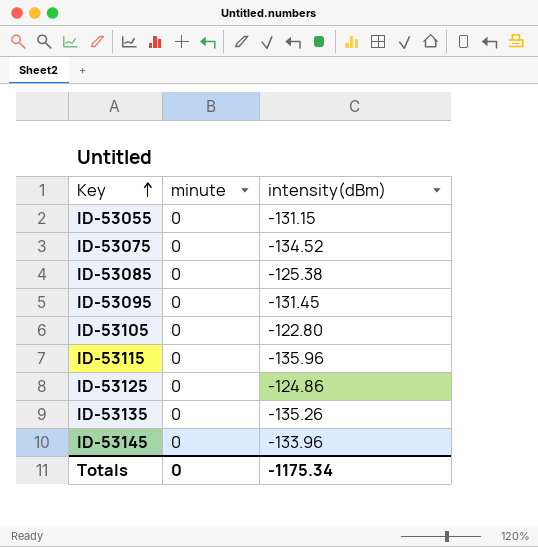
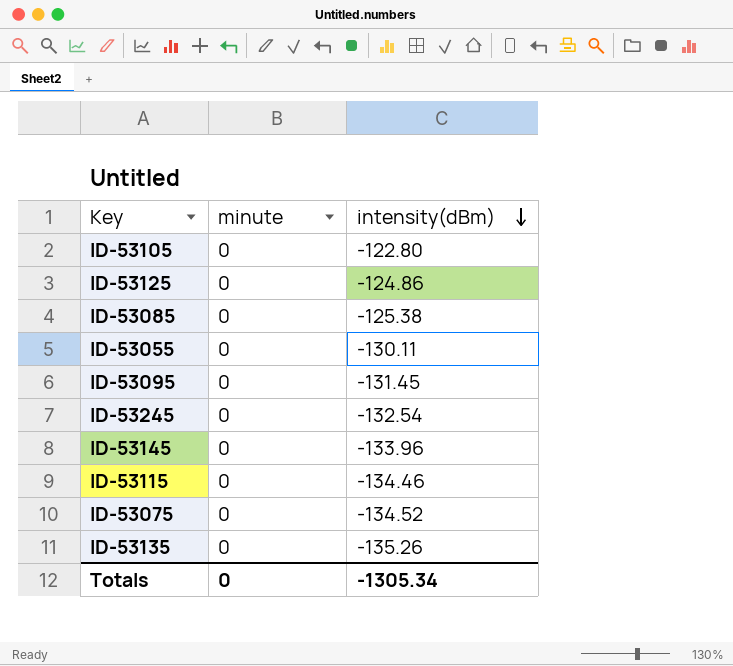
row order: Key ascending -> intensity(dBm) descending
ID-53055 | intensity(dBm): -131.15 -> -130.11
row ID-53245: none -> 0 | -132.54
ID-53115 | intensity(dBm): -135.96 -> -134.46
Totals | intensity(dBm): -1175.34 -> -1305.34

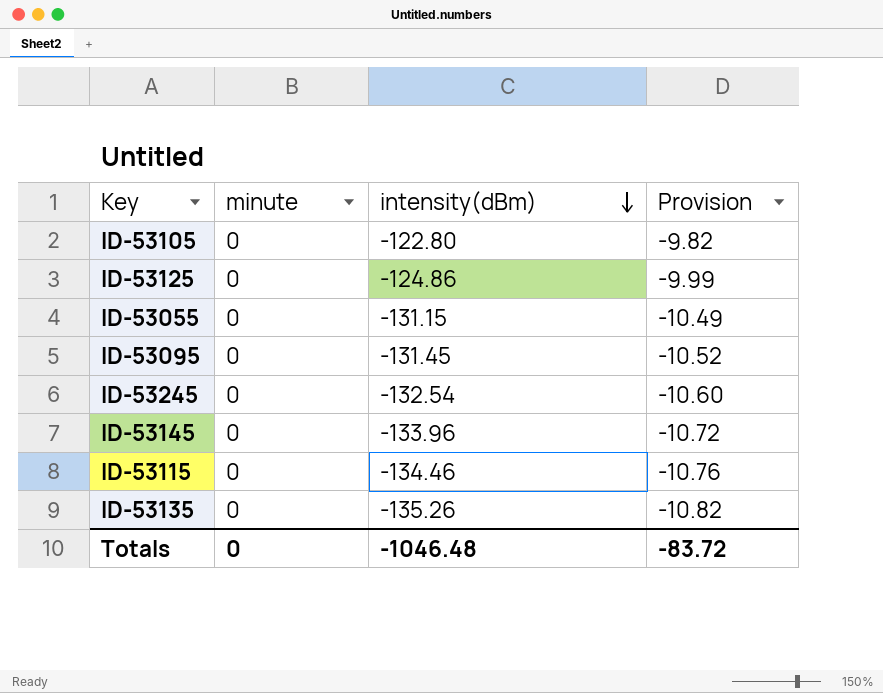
column Provision | formula: none -> [intensity(dBm)] * 0.08
row ID-53085: 0 | -125.38 -> none
row ID-53075: 0 | -134.52 -> none
ID-53055 | intensity(dBm): -130.11 -> -131.15
Totals | intensity(dBm): -1305.34 -> -1046.48

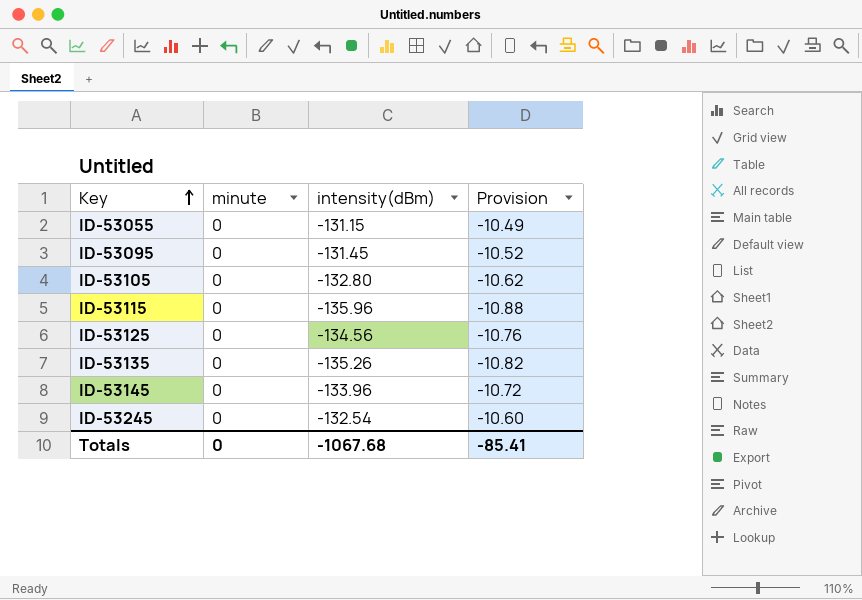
row order: intensity(dBm) descending -> Key ascending
ID-53105 | intensity(dBm): -122.80 -> -132.80
ID-53105 | Provision: -9.82 -> -10.62
ID-53115 | intensity(dBm): -134.46 -> -135.96
ID-53115 | Provision: -10.76 -> -10.88
ID-53125 | intensity(dBm): -124.86 -> -134.56
ID-53125 | Provision: -9.99 -> -10.76
Totals | intensity(dBm): -1046.48 -> -1067.68
Totals | Provision: -83.72 -> -85.41

